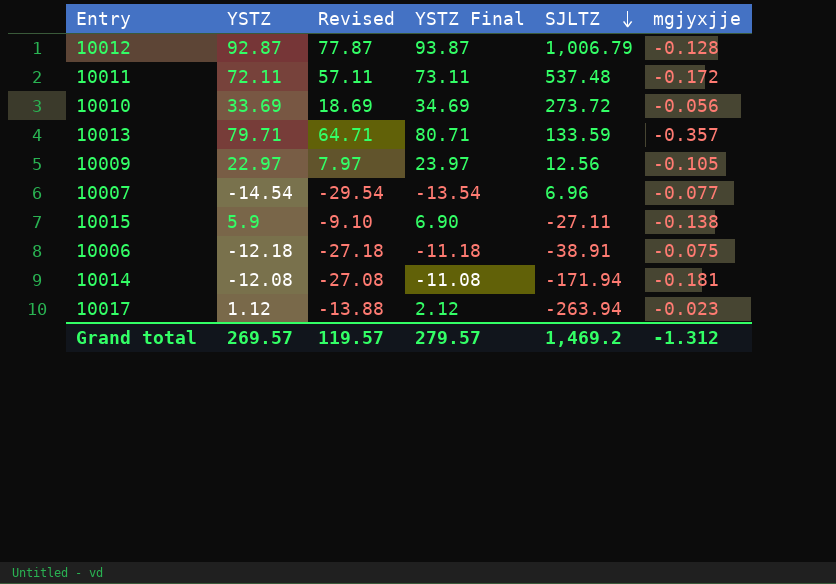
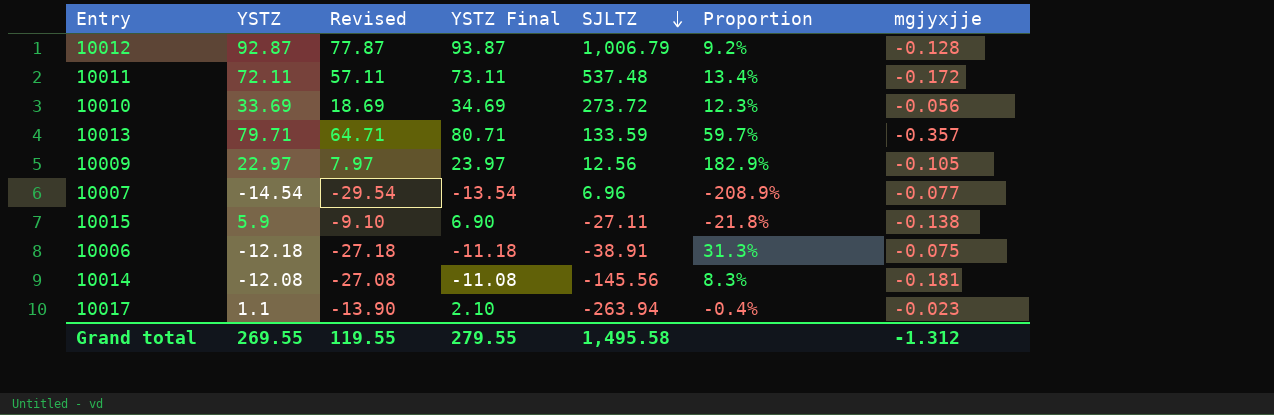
column Proportion | formula: none -> [YSTZ] / [SJLTZ]
10014 | SJLTZ: -171.94 -> -145.56
10017 | YSTZ: 1.12 -> 1.1
10017 | Revised: -13.88 -> -13.90
10017 | YSTZ Final: 2.12 -> 2.10
Grand total | YSTZ: 269.57 -> 269.55
Grand total | Revised: 119.57 -> 119.55
Grand total | YSTZ Final: 279.57 -> 279.55
Grand total | SJLTZ: 1,469.2 -> 1,495.58

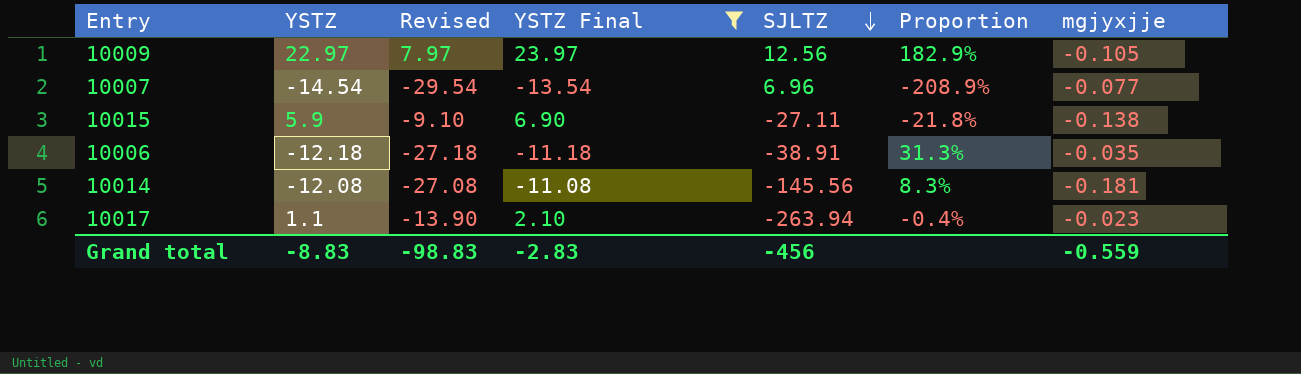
filter: none -> YSTZ Final <= 23.97
10006 | mgjyxjje: -0.075 -> -0.035
Grand total | YSTZ: 269.55 -> -8.83
Grand total | Revised: 119.55 -> -98.83
Grand total | YSTZ Final: 279.55 -> -2.83
Grand total | SJLTZ: 1,495.58 -> -456
Grand total | mgjyxjje: -1.312 -> -0.559

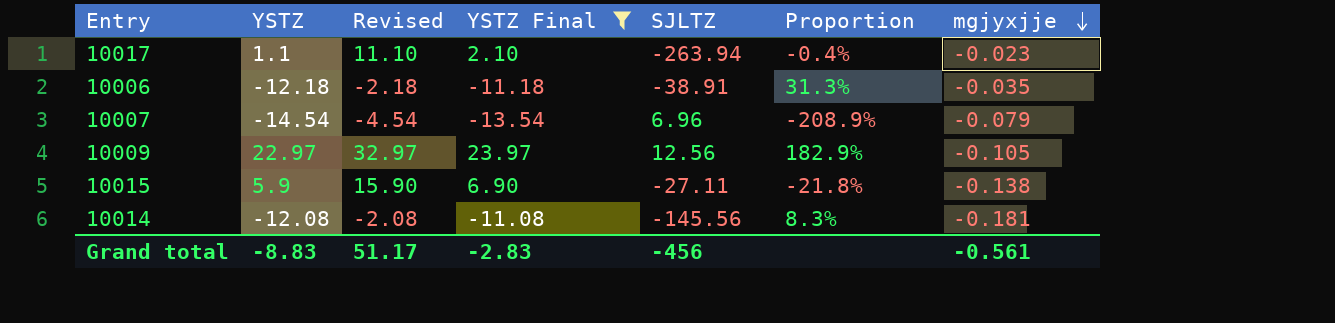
row order: SJLTZ descending -> mgjyxjje descending
column Revised | formula: [YSTZ] - 15 -> [YSTZ] + 10
10007 | mgjyxjje: -0.077 -> -0.079
Grand total | Revised: -98.83 -> 51.17
Grand total | mgjyxjje: -0.559 -> -0.561

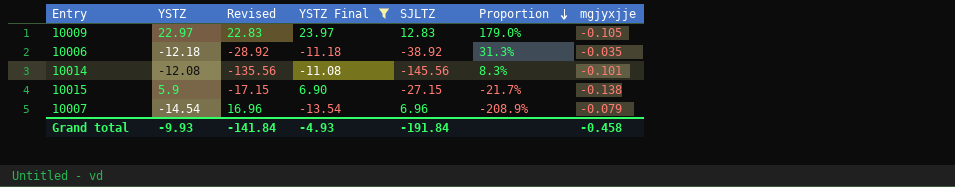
row order: mgjyxjje descending -> Proportion descending
column Revised | formula: [YSTZ] + 10 -> [SJLTZ] + 10
row 10017: 1.1 | 11.10 | 2.10 | -263.94 | -0.4% | -0.023 -> none
10009 | SJLTZ: 12.56 -> 12.83
10009 | Proportion: 182.9% -> 179.0%
10006 | SJLTZ: -38.91 -> -38.92
10014 | mgjyxjje: -0.181 -> -0.101
10015 | SJLTZ: -27.11 -> -27.15
10015 | Proportion: -21.8% -> -21.7%
Grand total | YSTZ: -8.83 -> -9.93
Grand total | Revised: 51.17 -> -141.84
Grand total | YSTZ Final: -2.83 -> -4.93
Grand total | SJLTZ: -456 -> -191.84
Grand total | mgjyxjje: -0.561 -> -0.458

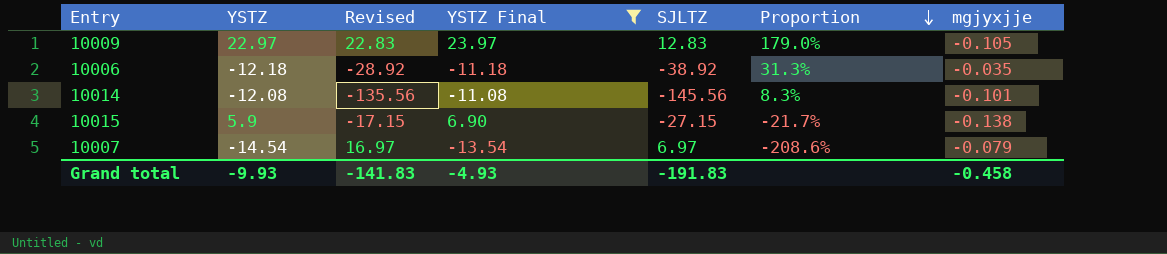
10007 | Revised: 16.96 -> 16.97
10007 | SJLTZ: 6.96 -> 6.97
10007 | Proportion: -208.9% -> -208.6%
Grand total | Revised: -141.84 -> -141.83
Grand total | SJLTZ: -191.84 -> -191.83

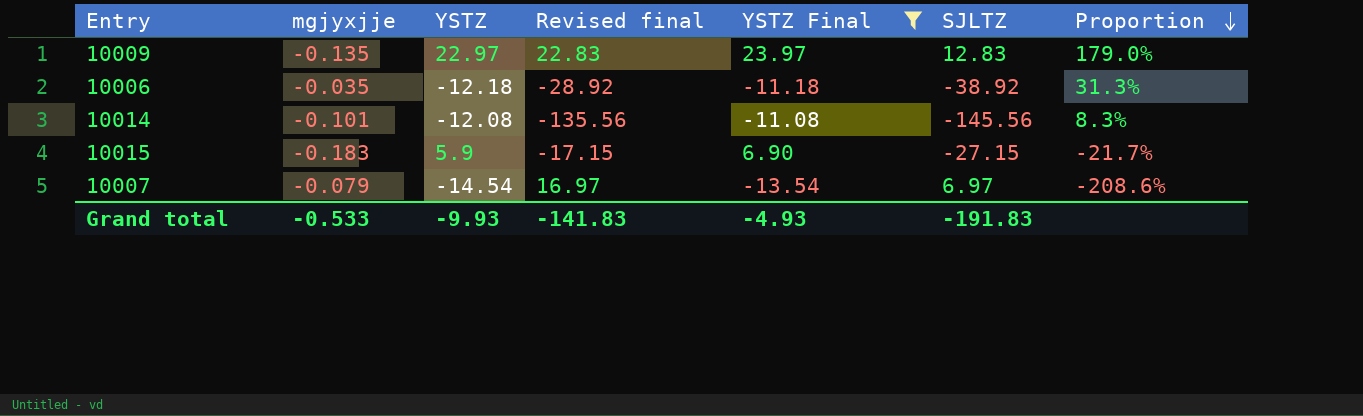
column mgjyxjje | position: 7 -> 2
column name: Revised -> Revised final
10009 | mgjyxjje: -0.105 -> -0.135
10015 | mgjyxjje: -0.138 -> -0.183
Grand total | mgjyxjje: -0.458 -> -0.533

